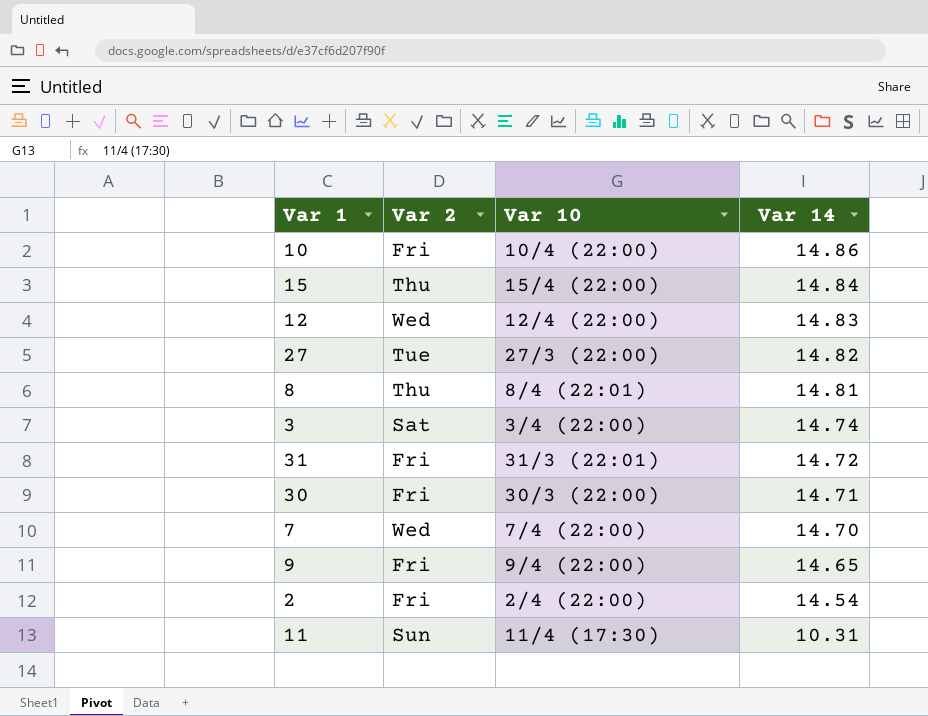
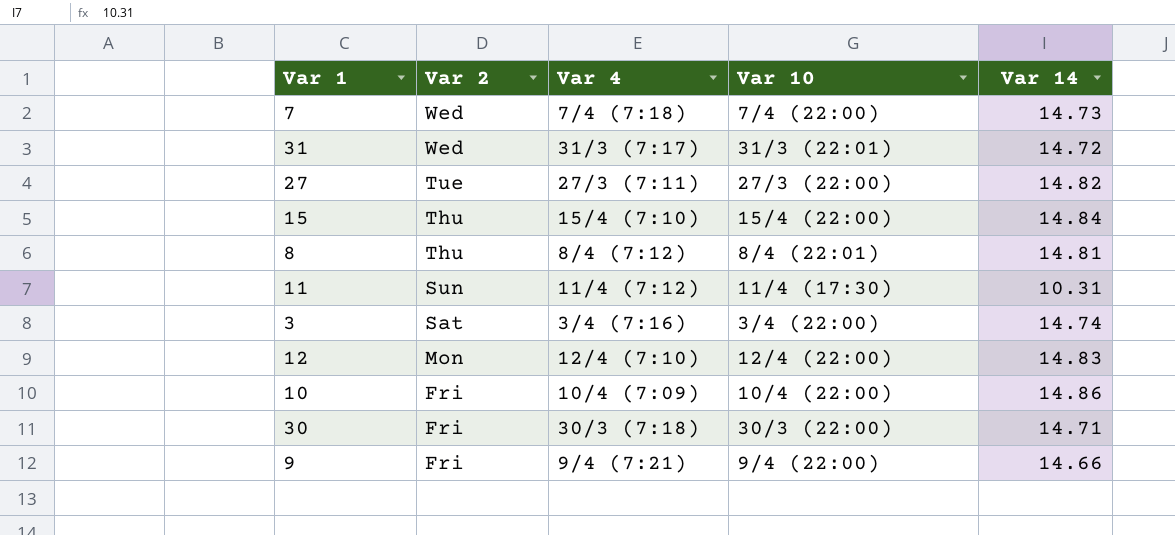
row order: Var 14 descending -> Var 2 descending
column Var 4 | position: none -> 3
row 2: Fri | 2/4 (22:00) | 14.54 -> none
7 | Var 14: 14.70 -> 14.73
31 | Var 2: Fri -> Wed
12 | Var 2: Wed -> Mon
9 | Var 14: 14.65 -> 14.66

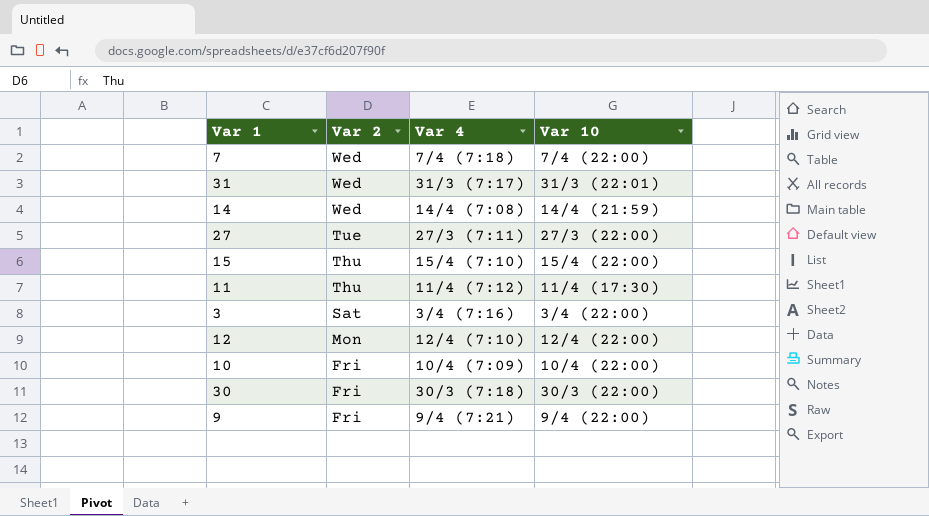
column Var 14 | position: 5 -> none
row 8: Thu | 8/4 (7:12) | 8/4 (22:01) | 14.81 -> none
row 14: none -> Wed | 14/4 (7:08) | 14/4 (21:59)
11 | Var 2: Sun -> Thu

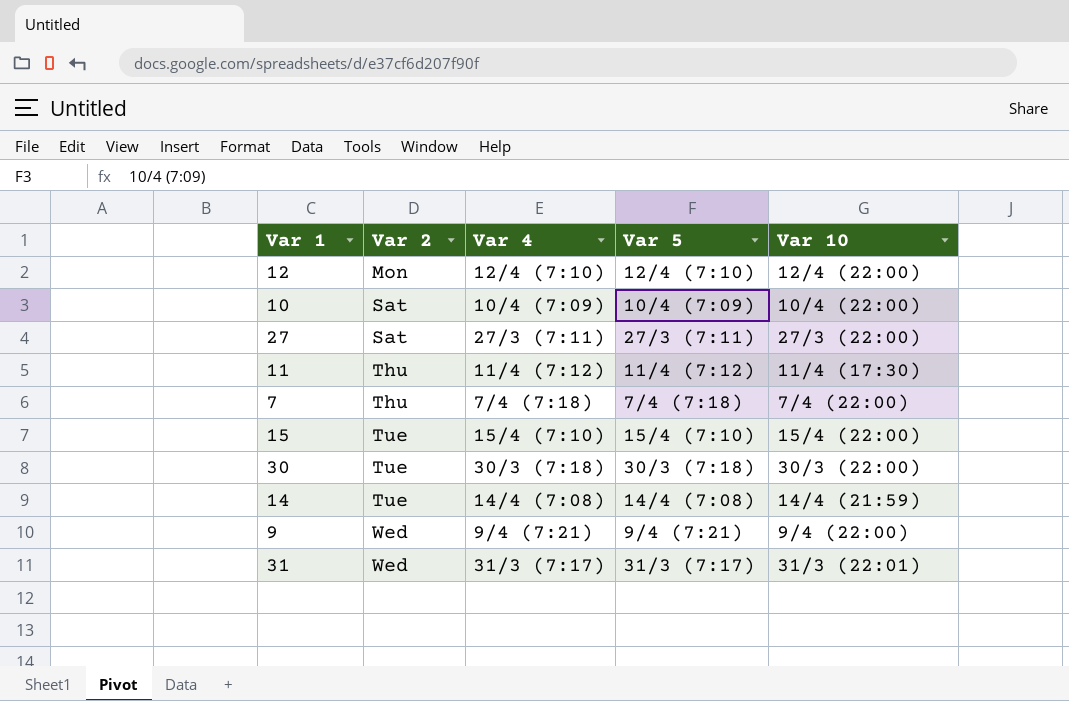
row order: Var 2 descending -> Var 2 ascending
column Var 5 | position: none -> 4
row 3: Sat | 3/4 (7:16) | 3/4 (22:00) -> none
10 | Var 2: Fri -> Sat
27 | Var 2: Tue -> Sat
7 | Var 2: Wed -> Thu
15 | Var 2: Thu -> Tue
30 | Var 2: Fri -> Tue
14 | Var 2: Wed -> Tue
9 | Var 2: Fri -> Wed

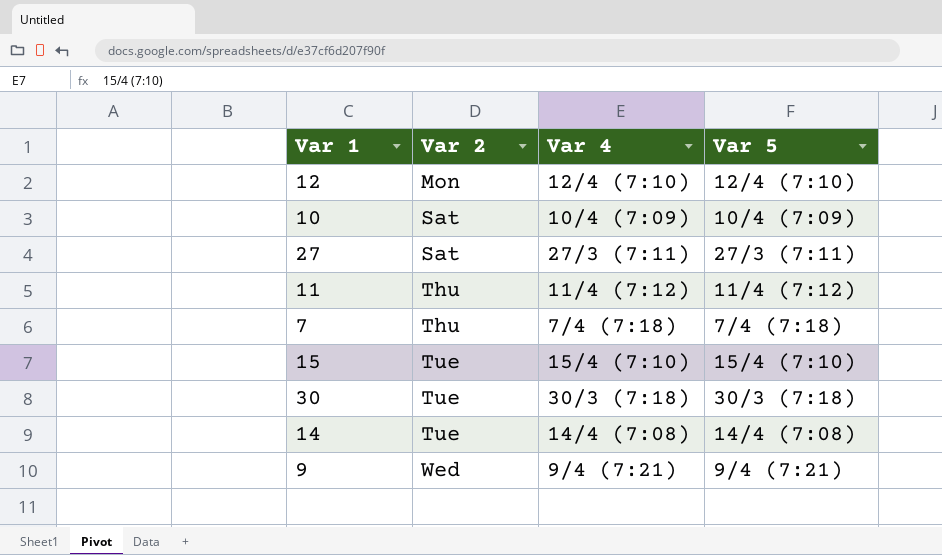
column Var 10 | position: 5 -> none
row 31: Wed | 31/3 (7:17) | 31/3 (7:17) | 31/3 (22:01) -> none

